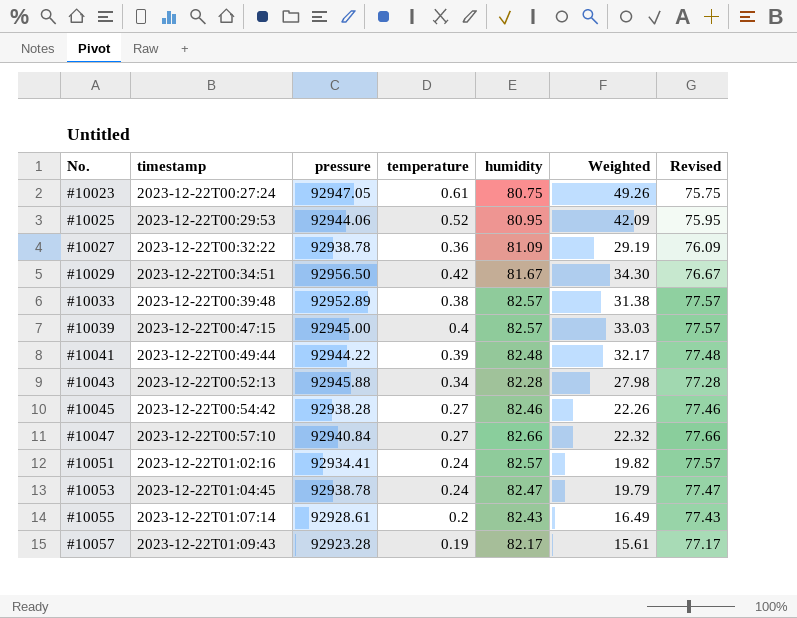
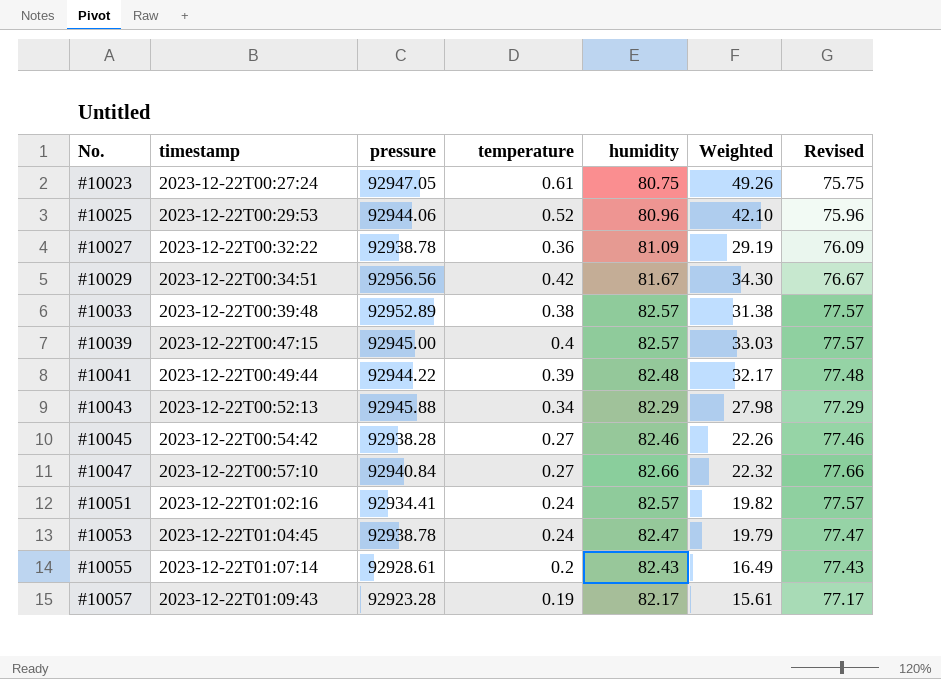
#10025 | humidity: 80.95 -> 80.96
#10025 | Weighted: 42.09 -> 42.10
#10025 | Revised: 75.95 -> 75.96
#10029 | pressure: 92956.50 -> 92956.56
#10043 | humidity: 82.28 -> 82.29
#10043 | Revised: 77.28 -> 77.29

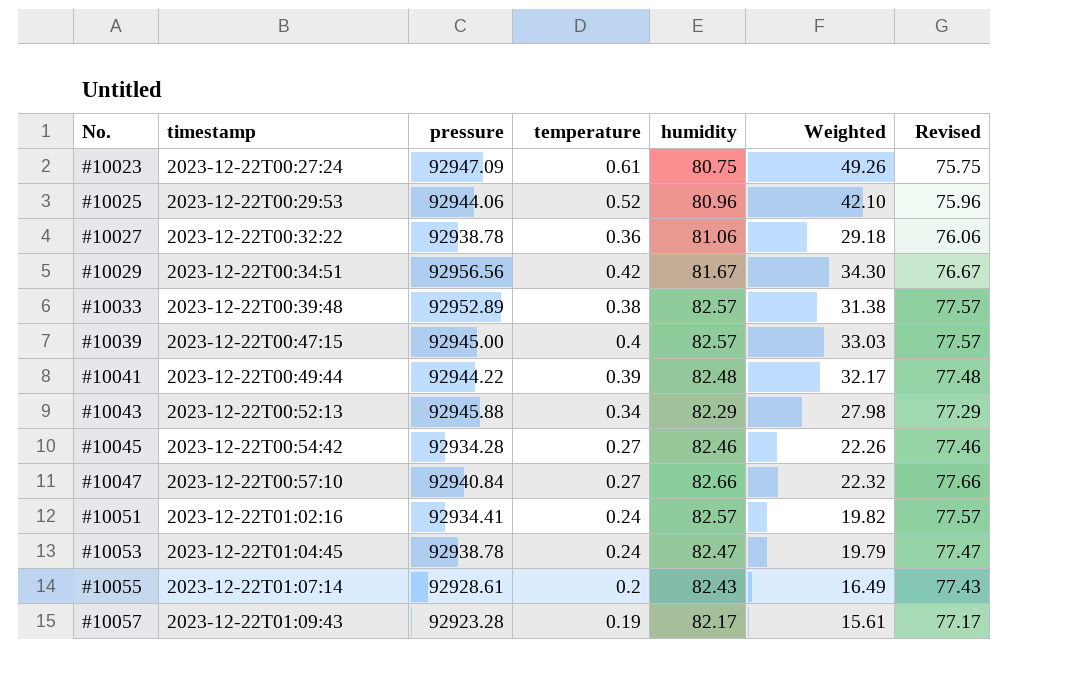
#10023 | pressure: 92947.05 -> 92947.09
#10027 | humidity: 81.09 -> 81.06
#10027 | Weighted: 29.19 -> 29.18
#10027 | Revised: 76.09 -> 76.06
#10045 | pressure: 92938.28 -> 92934.28

